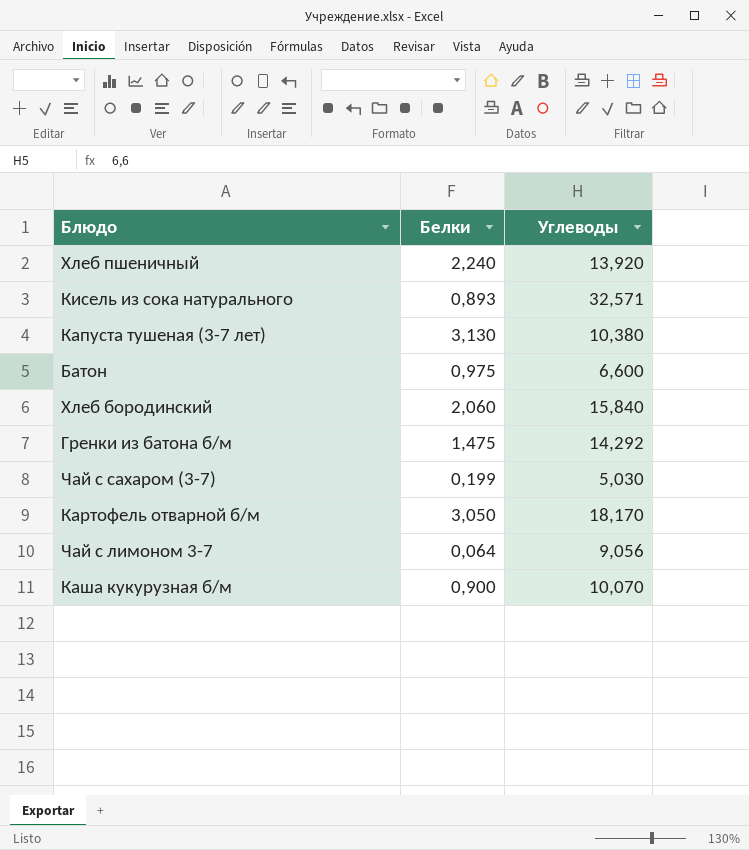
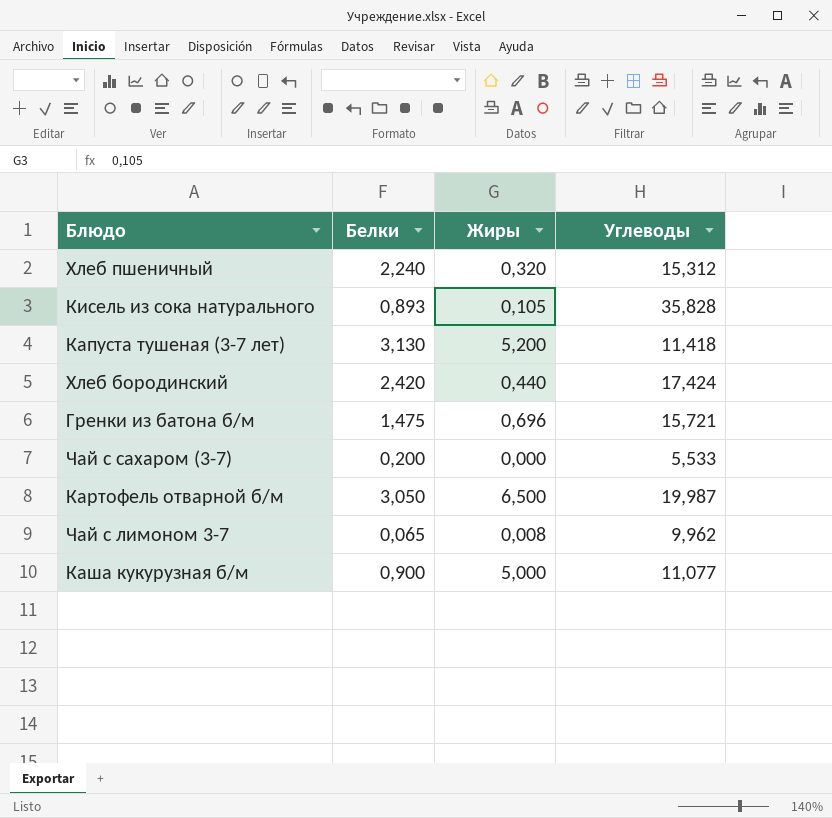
column Жиры | position: none -> 3
row Батон: 0,975 | 6,600 -> none
Хлеб пшеничный | Углеводы: 13,920 -> 15,312
Кисель из сока натурального | Углеводы: 32,571 -> 35,828
Капуста тушеная (3-7 лет) | Углеводы: 10,380 -> 11,418
Хлеб бородинский | Белки: 2,060 -> 2,420
Хлеб бородинский | Углеводы: 15,840 -> 17,424
Гренки из батона б/м | Углеводы: 14,292 -> 15,721
Чай с сахаром (3-7) | Белки: 0,199 -> 0,200
Чай с сахаром (3-7) | Углеводы: 5,030 -> 5,533
Картофель отварной б/м | Углеводы: 18,170 -> 19,987
Чай с лимоном 3-7 | Белки: 0,064 -> 0,065
Чай с лимоном 3-7 | Углеводы: 9,056 -> 9,962
Каша кукурузная б/м | Углеводы: 10,070 -> 11,077

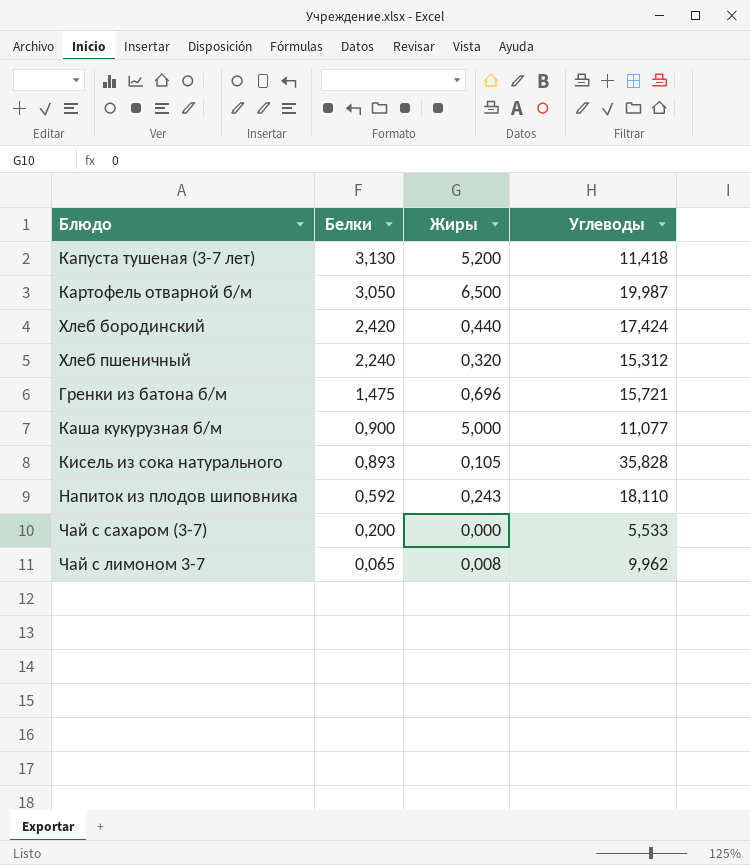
row order: none -> Белки descending
row Напиток из плодов шиповника: none -> 0,592 | 0,243 | 18,110

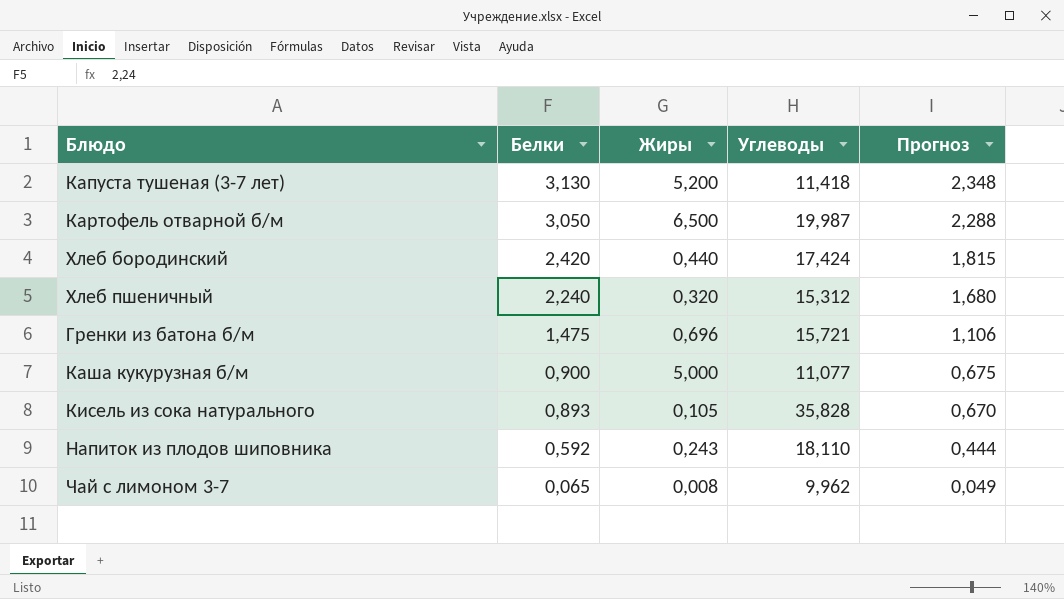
column Прогноз | formula: none -> [Белки] * 0,75
row Чай с сахаром (3-7): 0,200 | 0,000 | 5,533 -> none

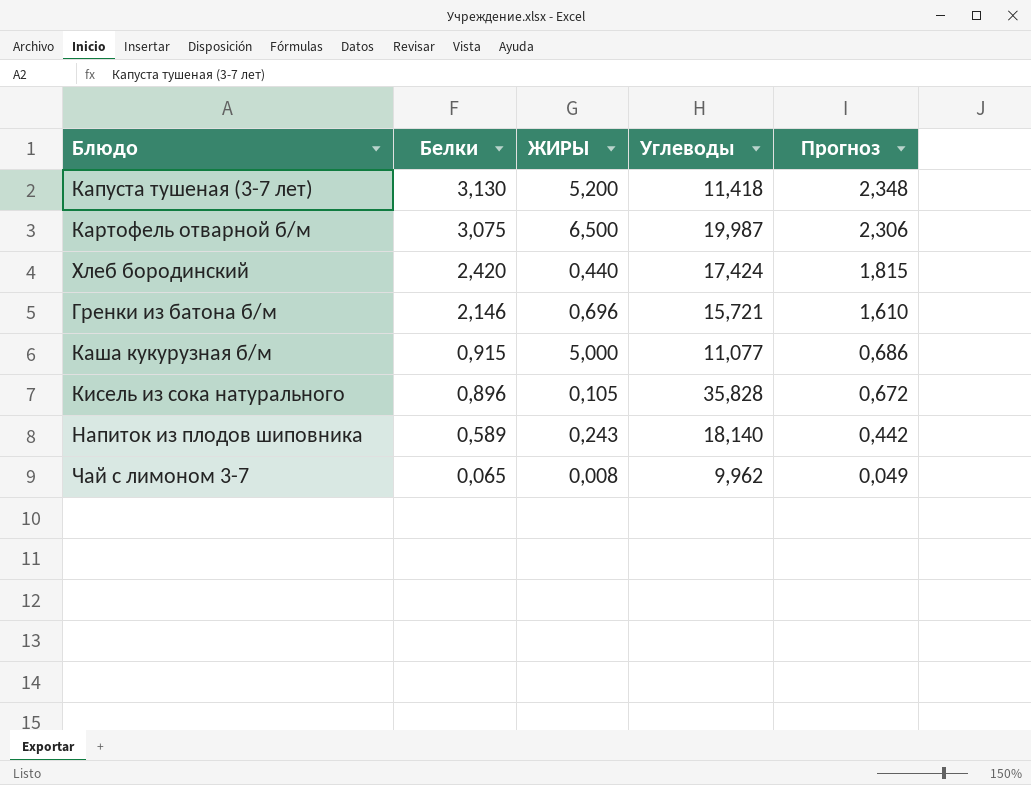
column name: Жиры -> ЖИРЫ
row Хлеб пшеничный: 2,240 | 0,320 | 15,312 | 1,680 -> none
Картофель отварной б/м | Белки: 3,050 -> 3,075
Картофель отварной б/м | Прогноз: 2,288 -> 2,306
Гренки из батона б/м | Белки: 1,475 -> 2,146
Гренки из батона б/м | Прогноз: 1,106 -> 1,610
Каша кукурузная б/м | Белки: 0,900 -> 0,915
Каша кукурузная б/м | Прогноз: 0,675 -> 0,686
Кисель из сока натурального | Белки: 0,893 -> 0,896
Кисель из сока натурального | Прогноз: 0,670 -> 0,672
Напиток из плодов шиповника | Белки: 0,592 -> 0,589
Напиток из плодов шиповника | Углеводы: 18,110 -> 18,140
Напиток из плодов шиповника | Прогноз: 0,444 -> 0,442

